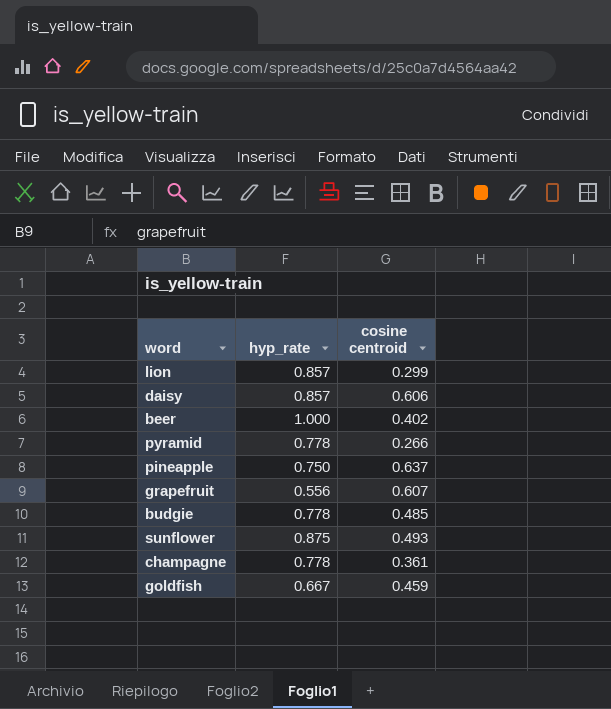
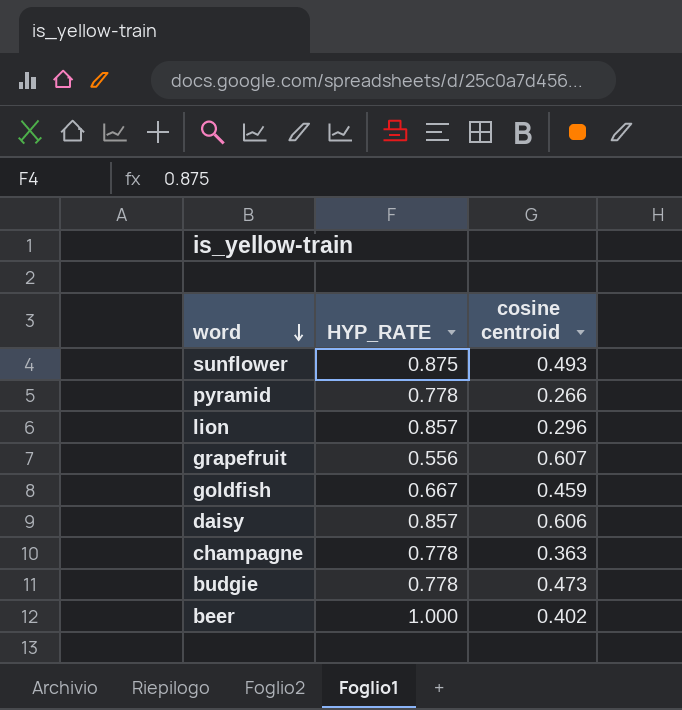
row order: none -> word descending
column name: hyp_rate -> HYP_RATE
row pineapple: 0.750 | 0.637 -> none
lion | cosine centroid: 0.299 -> 0.296
champagne | cosine centroid: 0.361 -> 0.363
budgie | cosine centroid: 0.485 -> 0.473

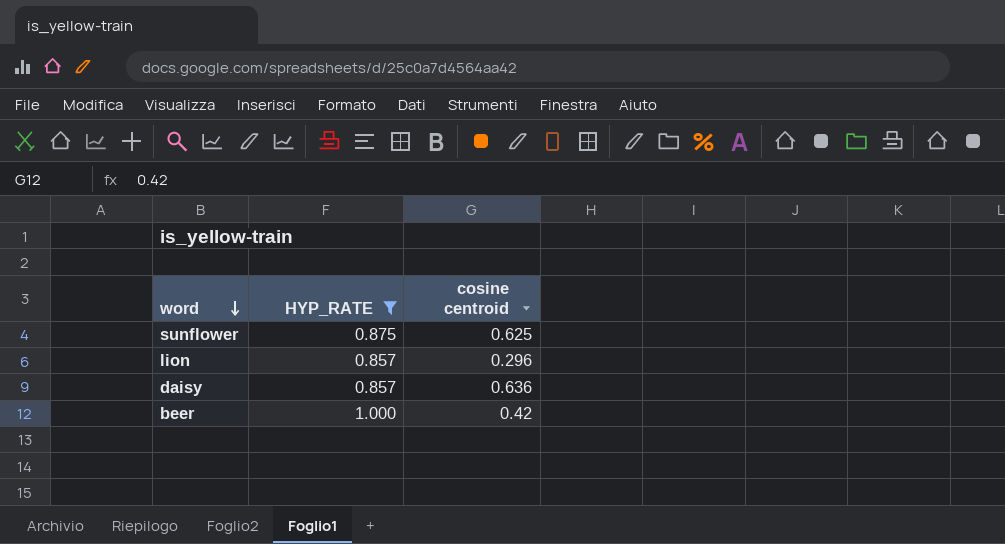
filter: none -> HYP_RATE >= 0.857
sunflower | cosine centroid: 0.493 -> 0.625
daisy | cosine centroid: 0.606 -> 0.636
beer | cosine centroid: 0.402 -> 0.42

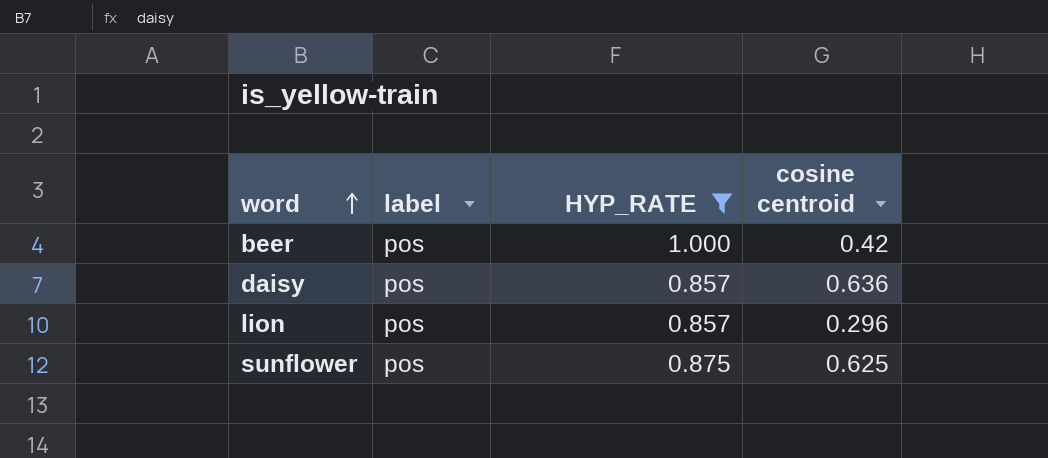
row order: word descending -> word ascending
column label | position: none -> 2

